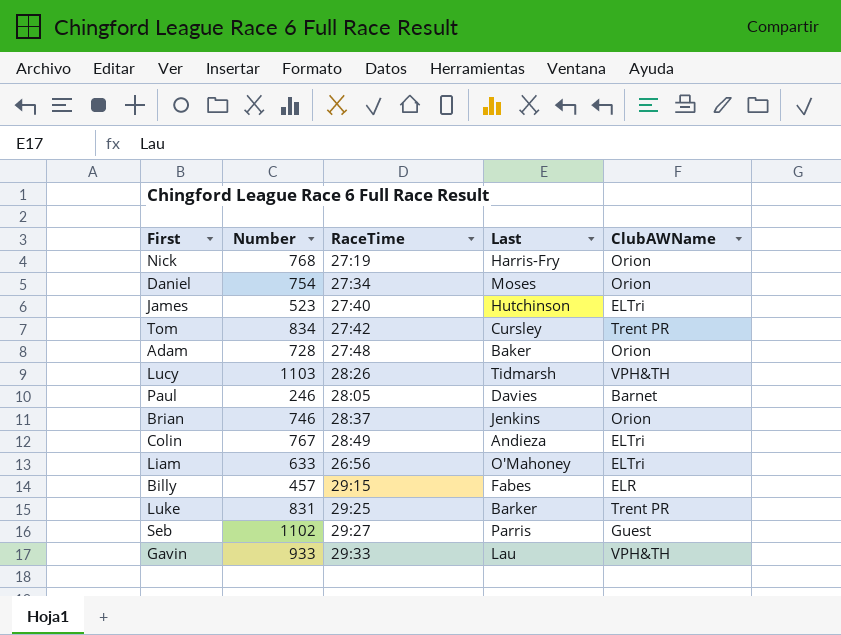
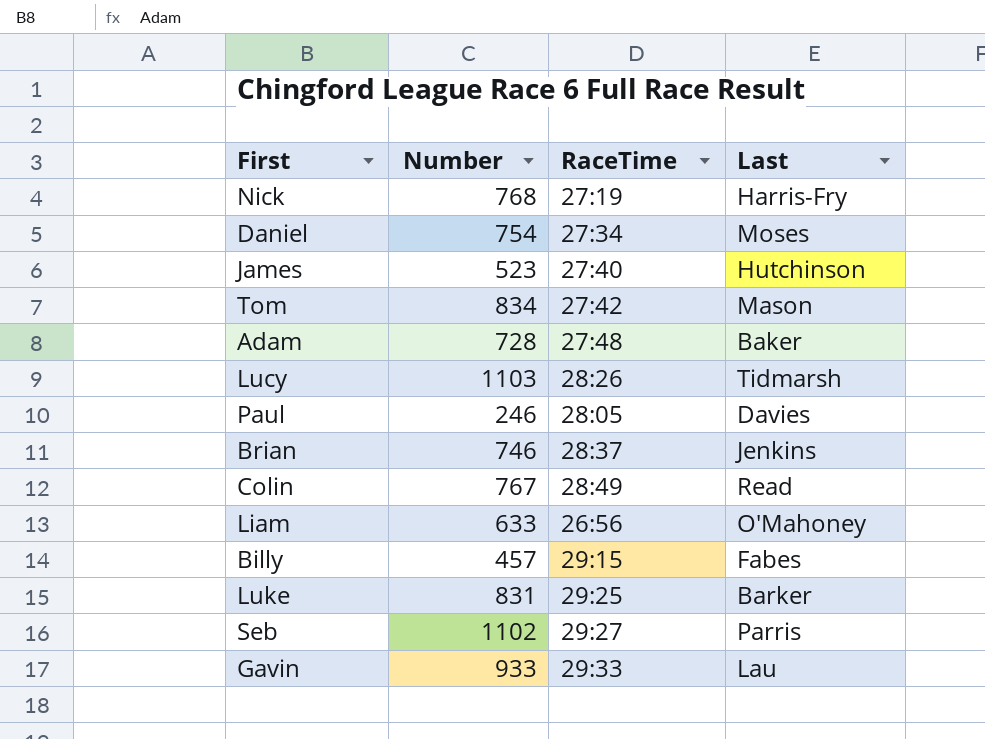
column ClubAWName | position: 5 -> none
Tom | Last: Cursley -> Mason
Colin | Last: Andieza -> Read

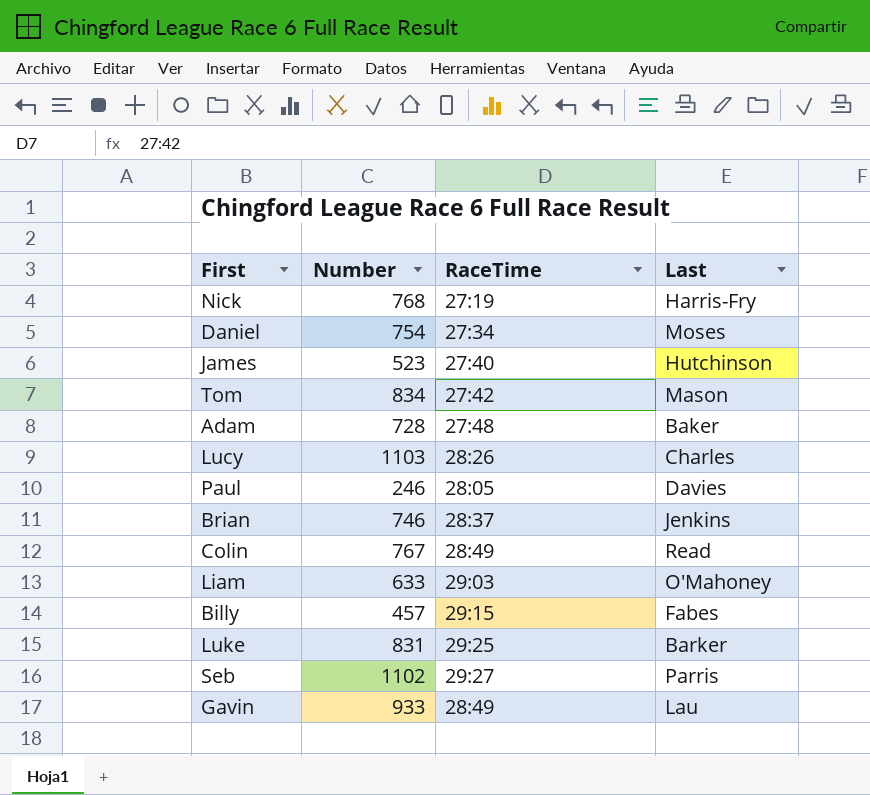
Lucy | Last: Tidmarsh -> Charles
Liam | RaceTime: 26:56 -> 29:03
Gavin | RaceTime: 29:33 -> 28:49

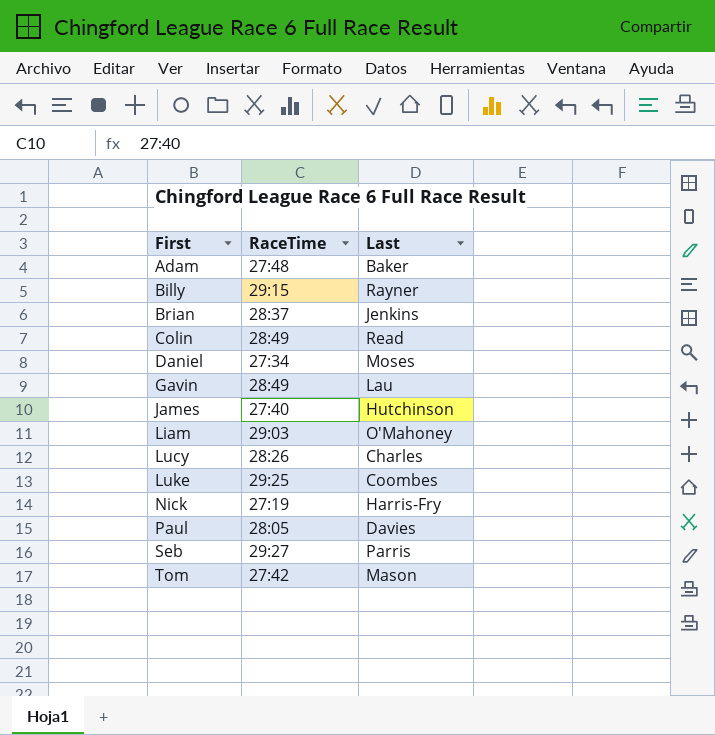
row order: none -> First ascending
column Number | position: 2 -> none
Billy | Last: Fabes -> Rayner
Luke | Last: Barker -> Coombes

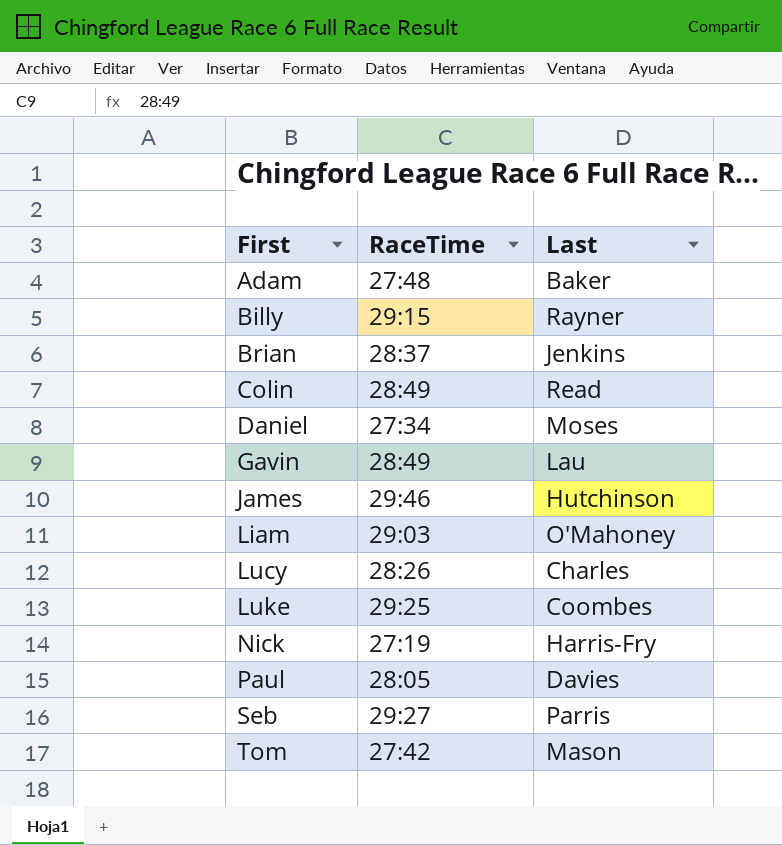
James | RaceTime: 27:40 -> 29:46

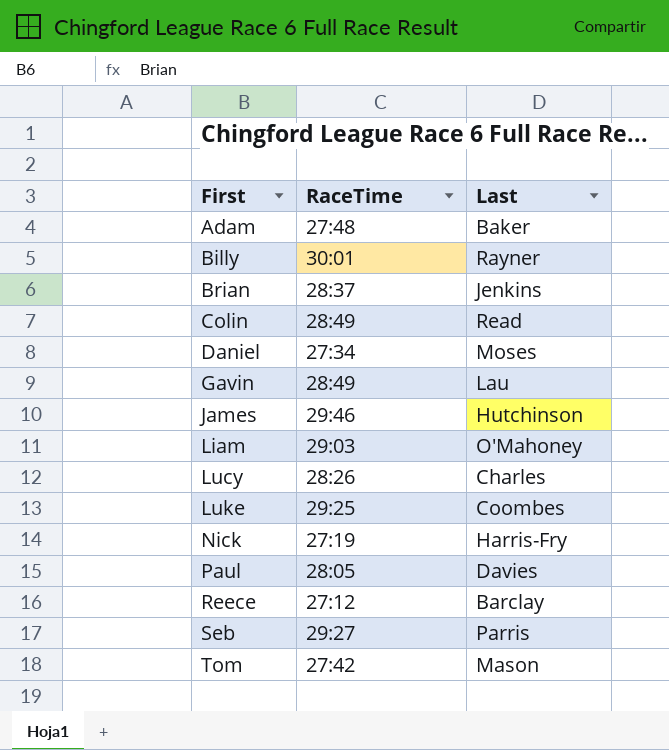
Billy | RaceTime: 29:15 -> 30:01
row Reece: none -> 27:12 | Barclay

